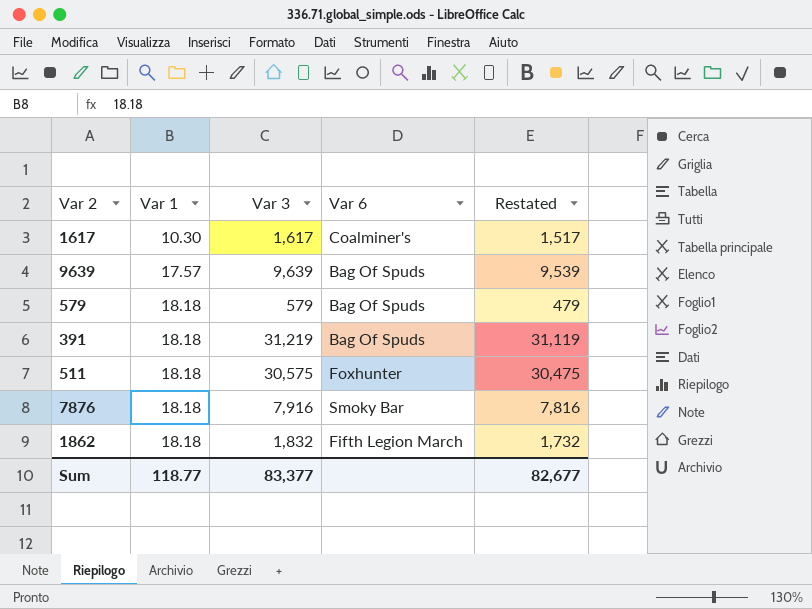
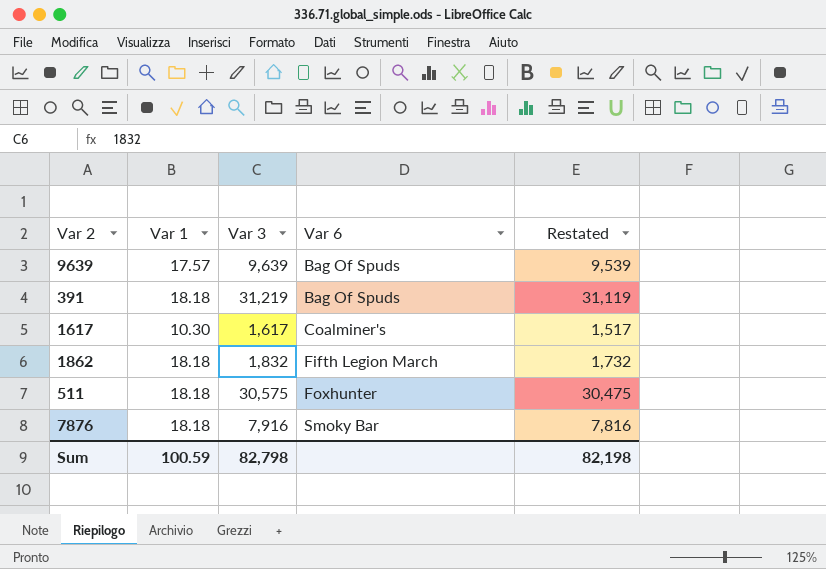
row order: Var 1 ascending -> Var 6 ascending
row 579: 18.18 | 579 | Bag Of Spuds | 479 -> none
Sum | Var 1: 118.77 -> 100.59
Sum | Var 3: 83,377 -> 82,798
Sum | Restated: 82,677 -> 82,198

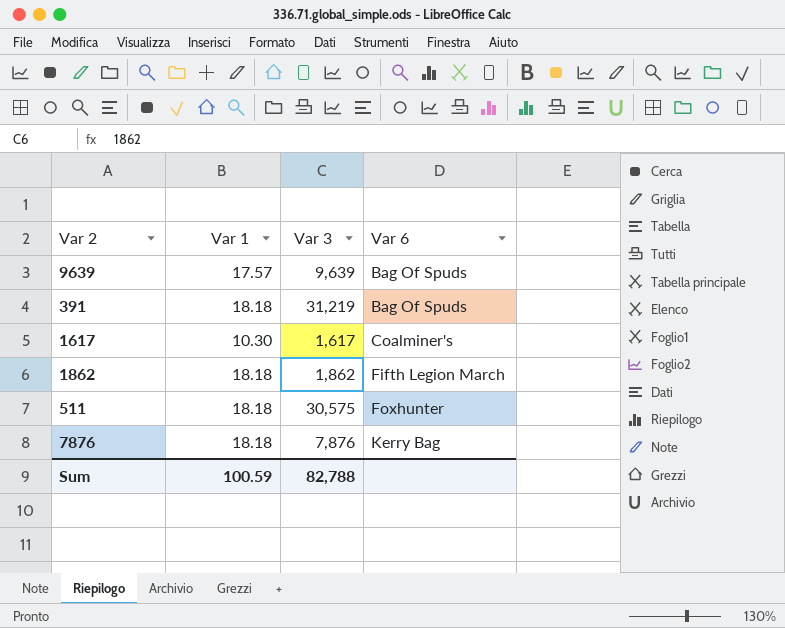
column Restated | formula: [Var 3] - 100 -> none
1862 | Var 3: 1,832 -> 1,862
7876 | Var 3: 7,916 -> 7,876
7876 | Var 6: Smoky Bar -> Kerry Bag
Sum | Var 3: 82,798 -> 82,788

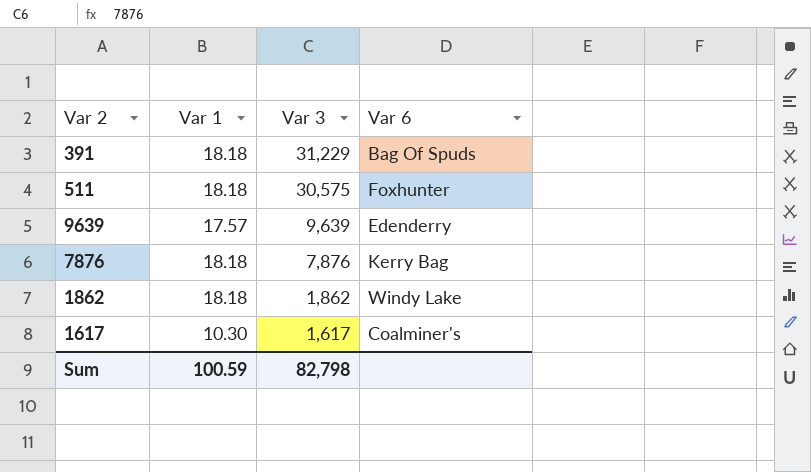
row order: Var 6 ascending -> Var 3 descending
391 | Var 3: 31,219 -> 31,229
9639 | Var 6: Bag Of Spuds -> Edenderry
1862 | Var 6: Fifth Legion March -> Windy Lake
Sum | Var 3: 82,788 -> 82,798

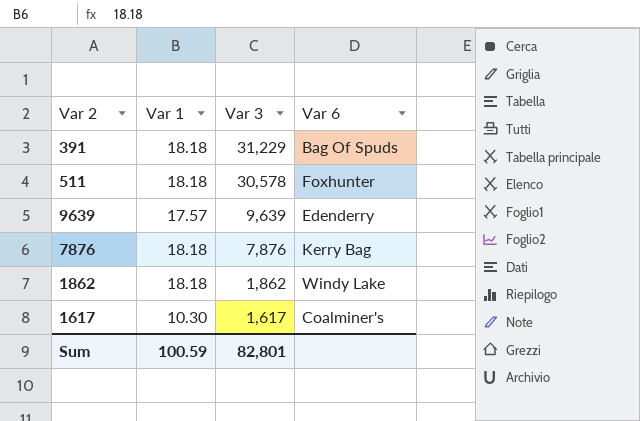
511 | Var 3: 30,575 -> 30,578
Sum | Var 3: 82,798 -> 82,801

